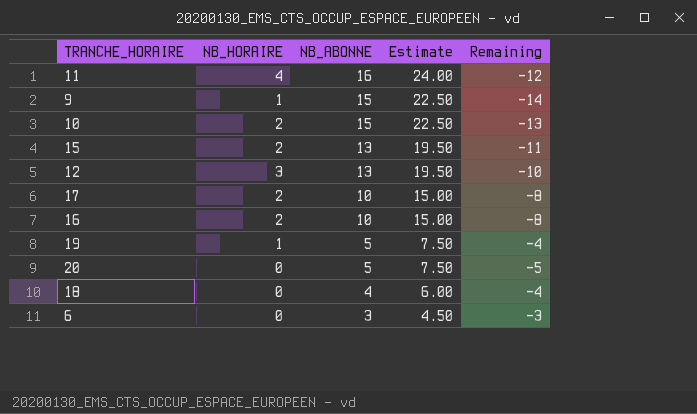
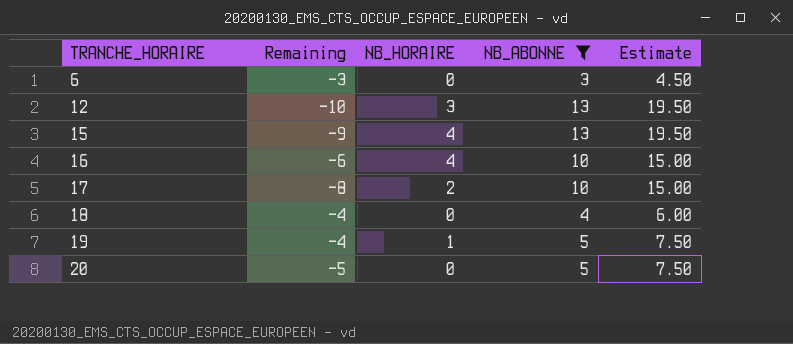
filter: none -> NB_ABONNE <= 13
row order: NB_ABONNE descending -> TRANCHE_HORAIRE ascending
column Remaining | position: 5 -> 2
15 | Remaining: -11 -> -9
15 | NB_HORAIRE: 2 -> 4
16 | Remaining: -8 -> -6
16 | NB_HORAIRE: 2 -> 4

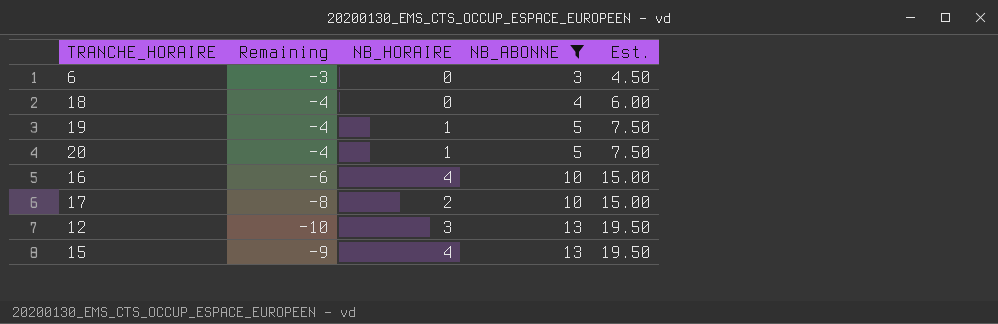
row order: TRANCHE_HORAIRE ascending -> NB_ABONNE ascending
column name: Estimate -> Est.
20 | Remaining: -5 -> -4
20 | NB_HORAIRE: 0 -> 1

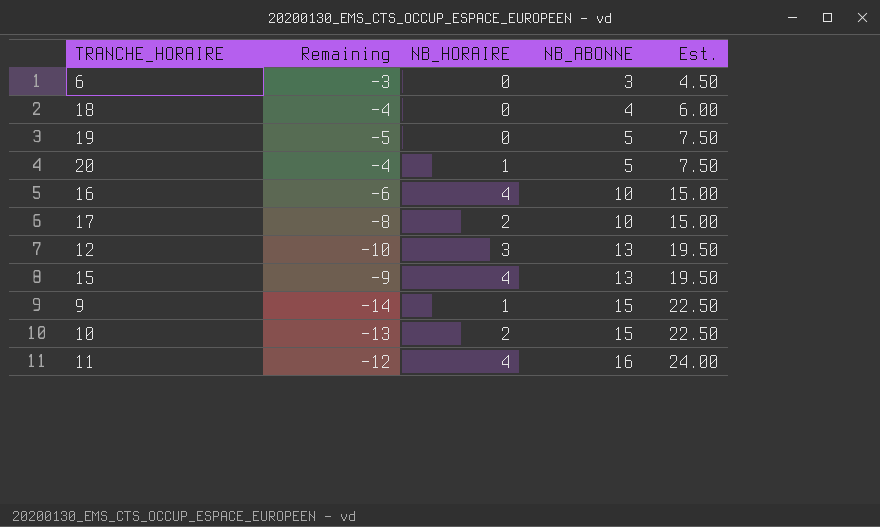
filter: NB_ABONNE <= 13 -> none
19 | Remaining: -4 -> -5
19 | NB_HORAIRE: 1 -> 0

